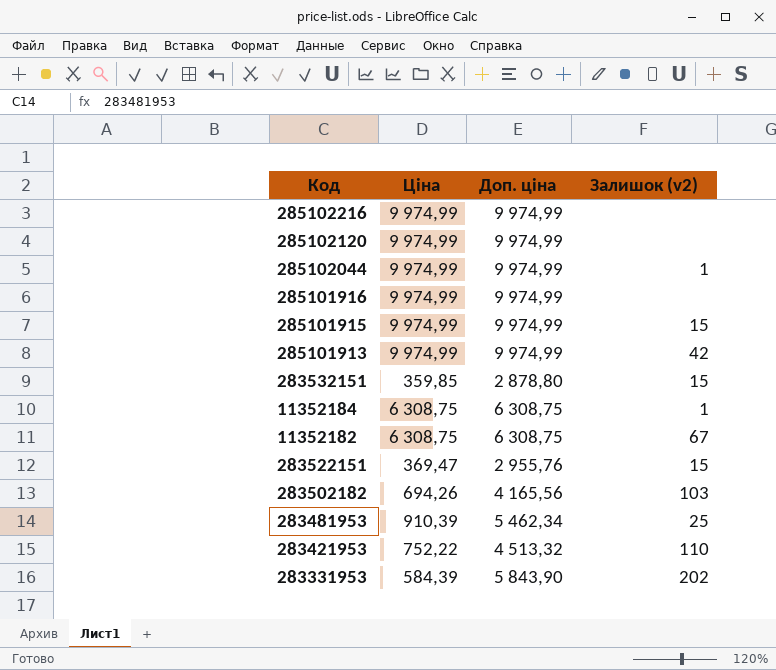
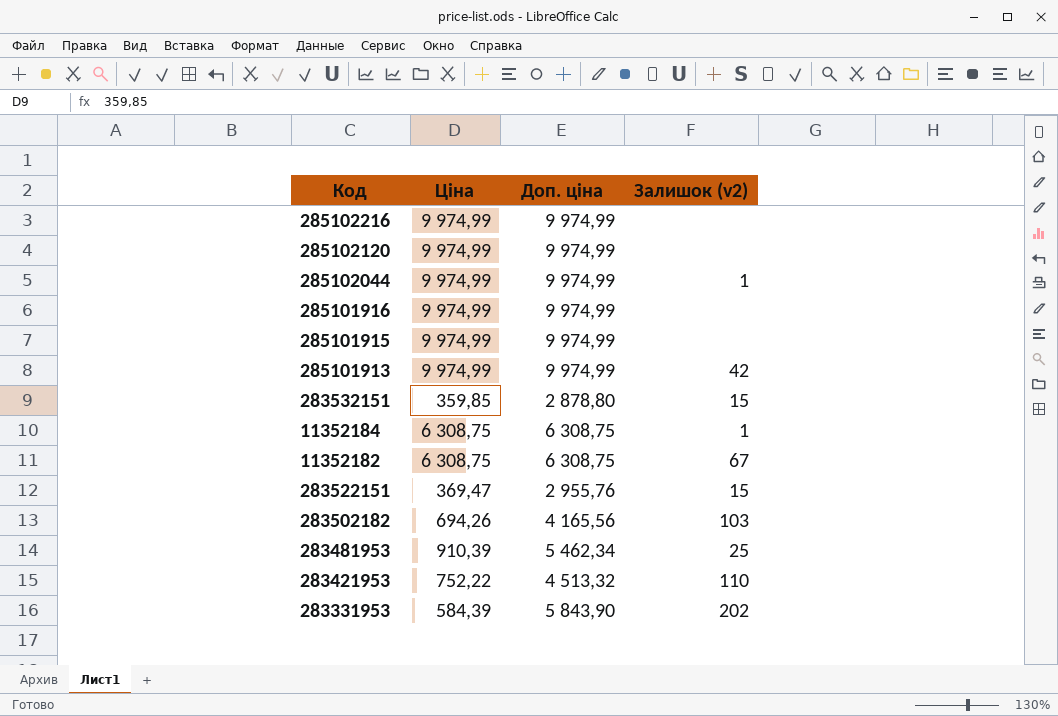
285101915 | Залишок (v2): 15 -> none

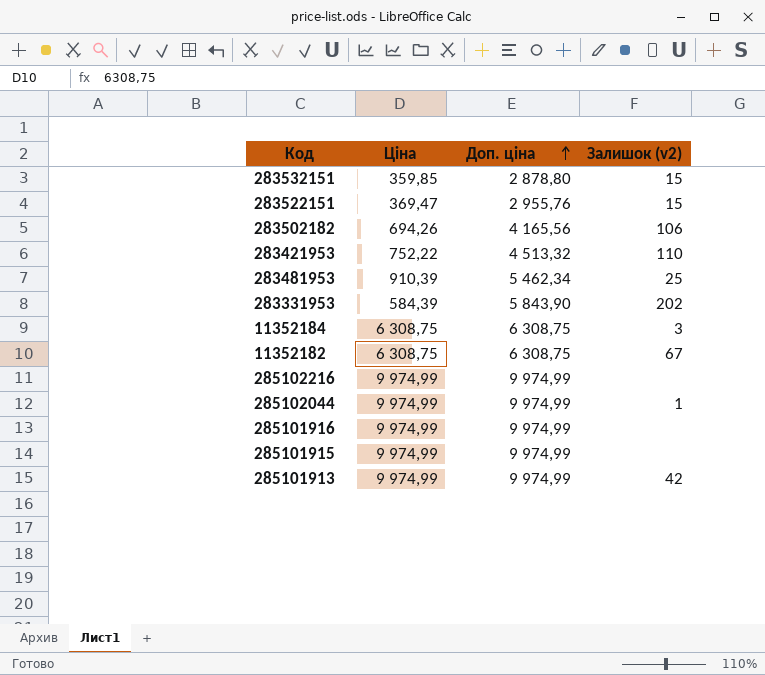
row order: none -> Доп. ціна ascending
row 285102120: 9 974,99 | 9 974,99 | none -> none
283502182 | Залишок (v2): 103 -> 106
11352184 | Залишок (v2): 1 -> 3

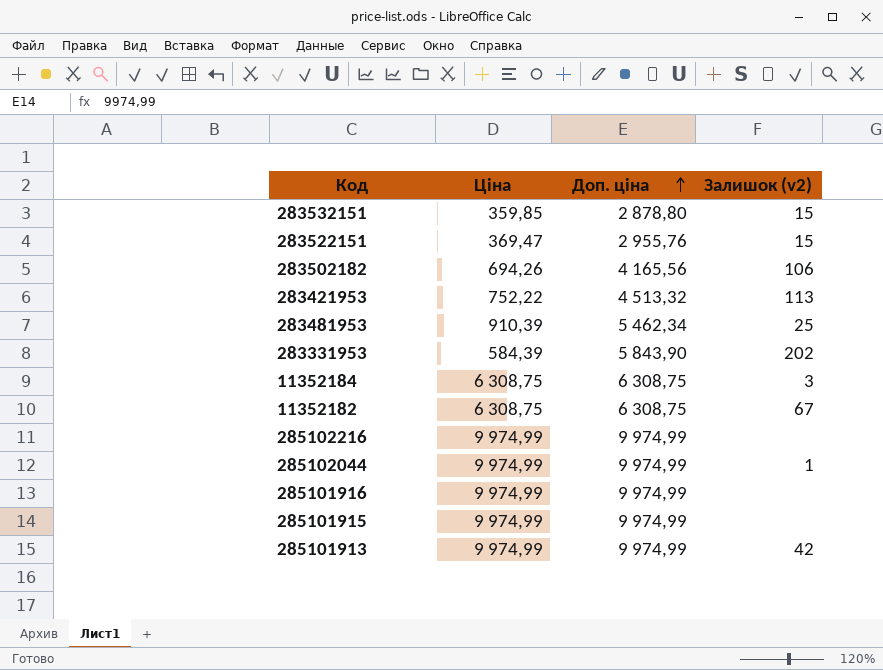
283421953 | Залишок (v2): 110 -> 113

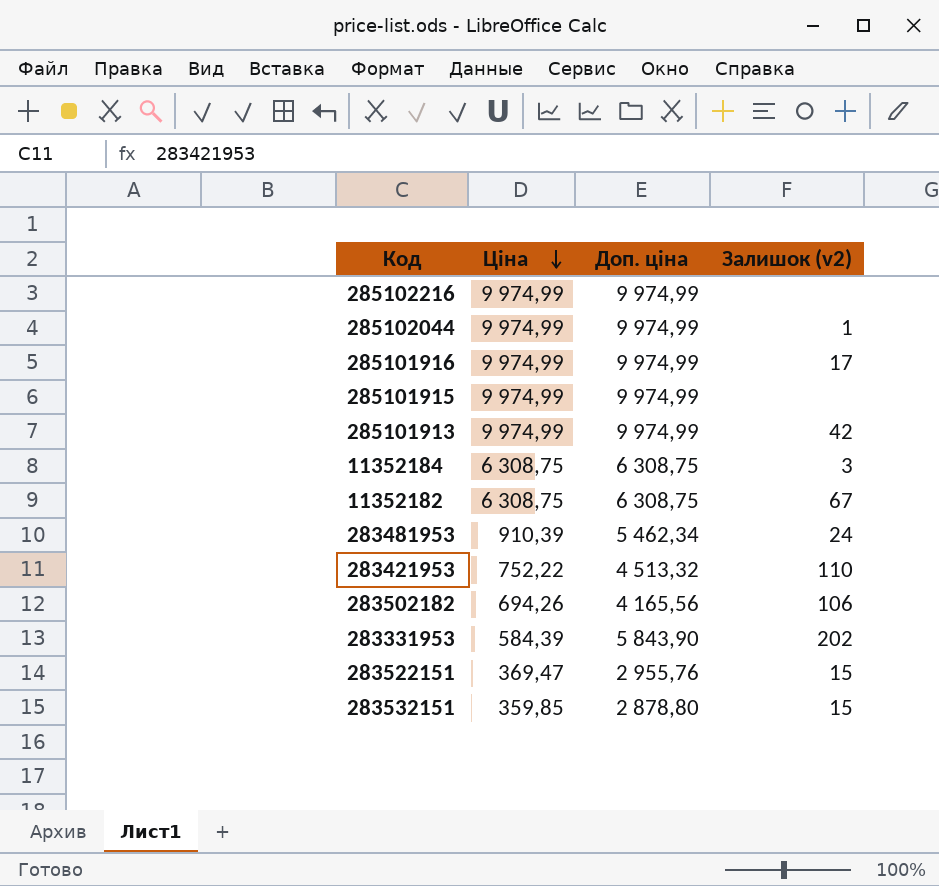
row order: Доп. ціна ascending -> Ціна descending
285101916 | Залишок (v2): none -> 17
283481953 | Залишок (v2): 25 -> 24
283421953 | Залишок (v2): 113 -> 110

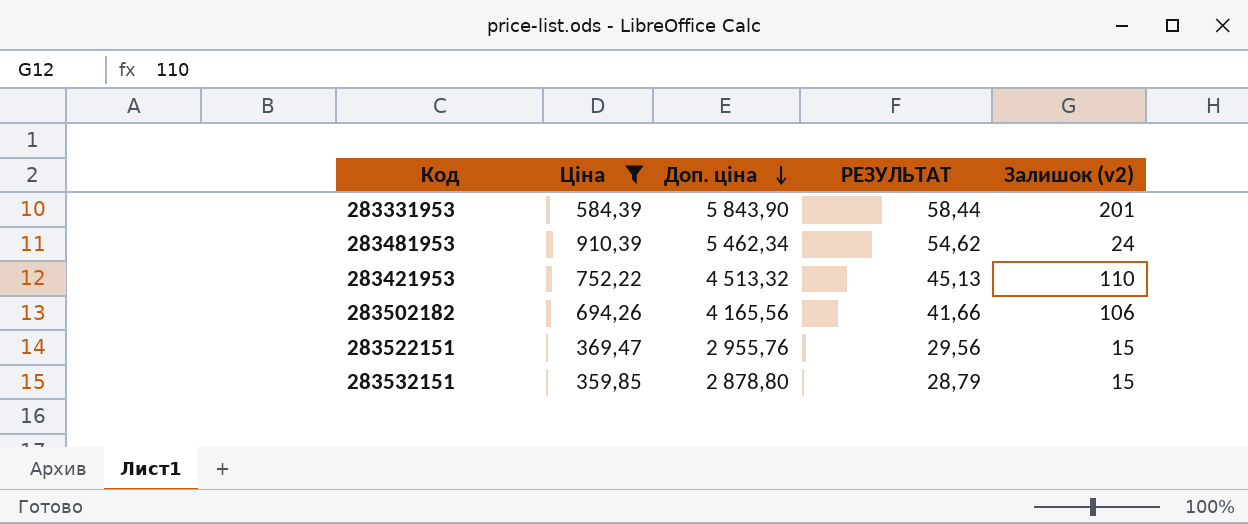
filter: none -> Ціна <= 910,39
row order: Ціна descending -> Доп. ціна descending
column РЕЗУЛЬТАТ | formula: none -> [Доп. ціна] * 0,01
283331953 | Залишок (v2): 202 -> 201

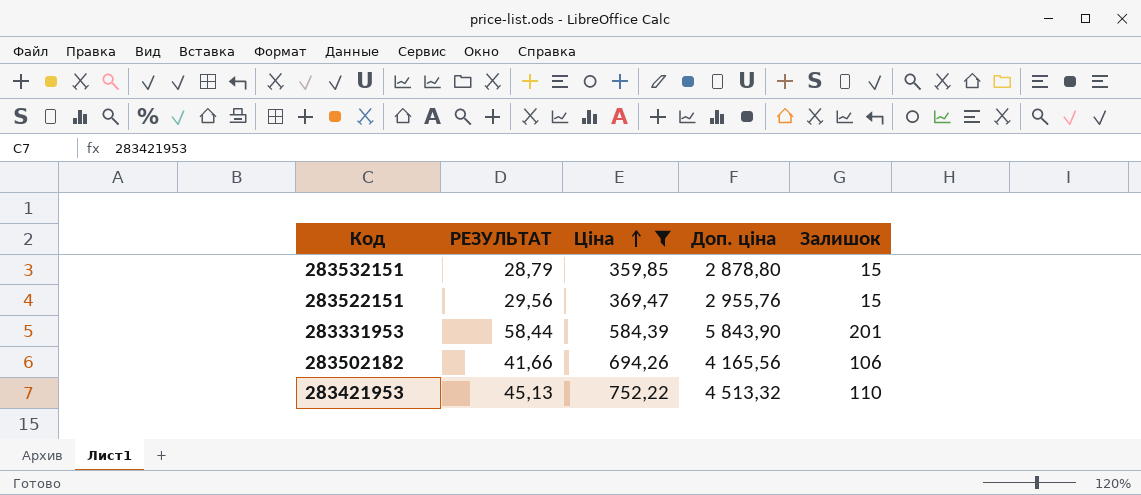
row order: Доп. ціна descending -> Ціна ascending
column РЕЗУЛЬТАТ | position: 4 -> 2
column name: Залишок (v2) -> Залишок
row 283481953: 910,39 | 5 462,34 | 54,62 | 24 -> none

